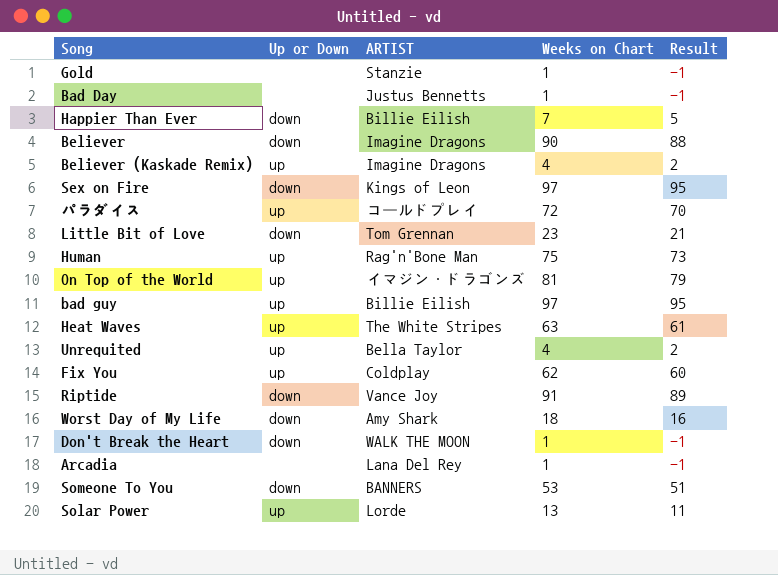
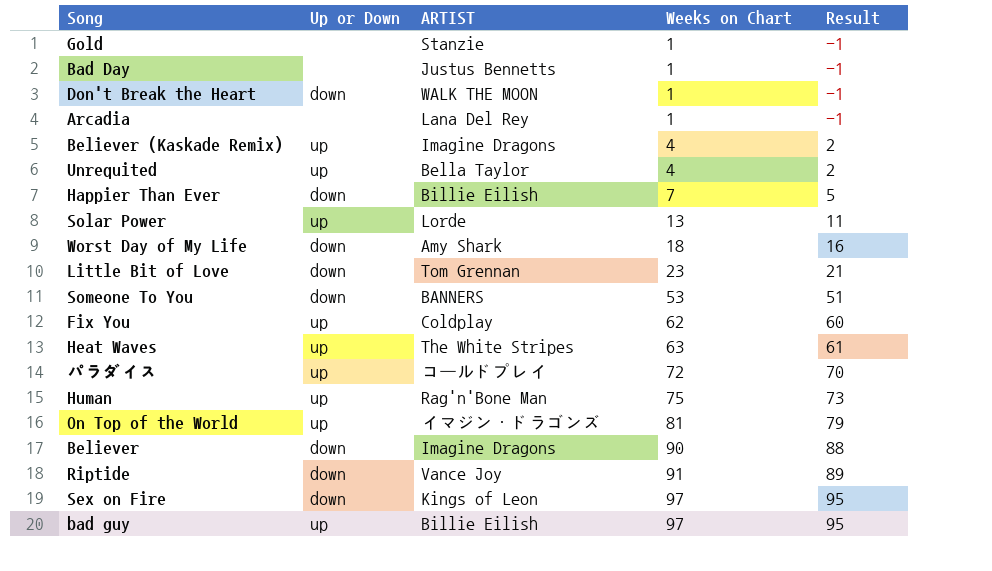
row order: none -> Weeks on Chart ascending

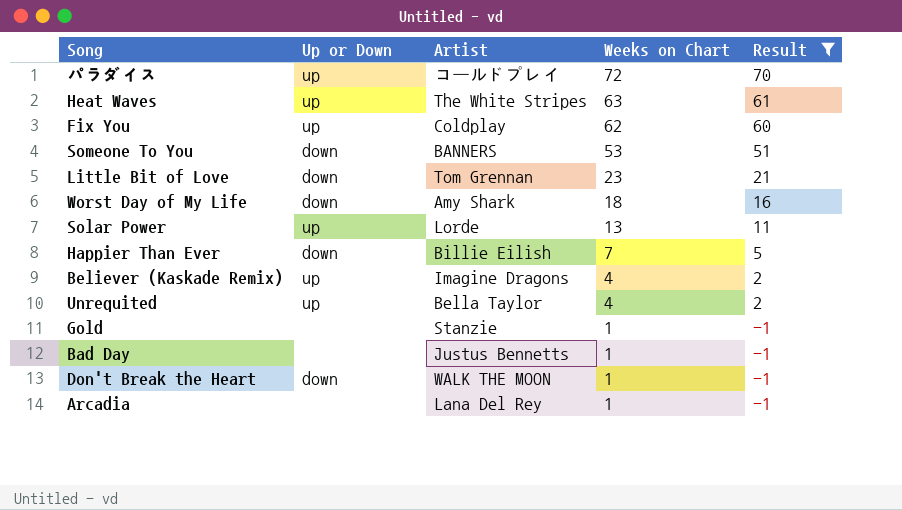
filter: none -> Result <= 70
row order: Weeks on Chart ascending -> Weeks on Chart descending
column name: ARTIST -> Artist

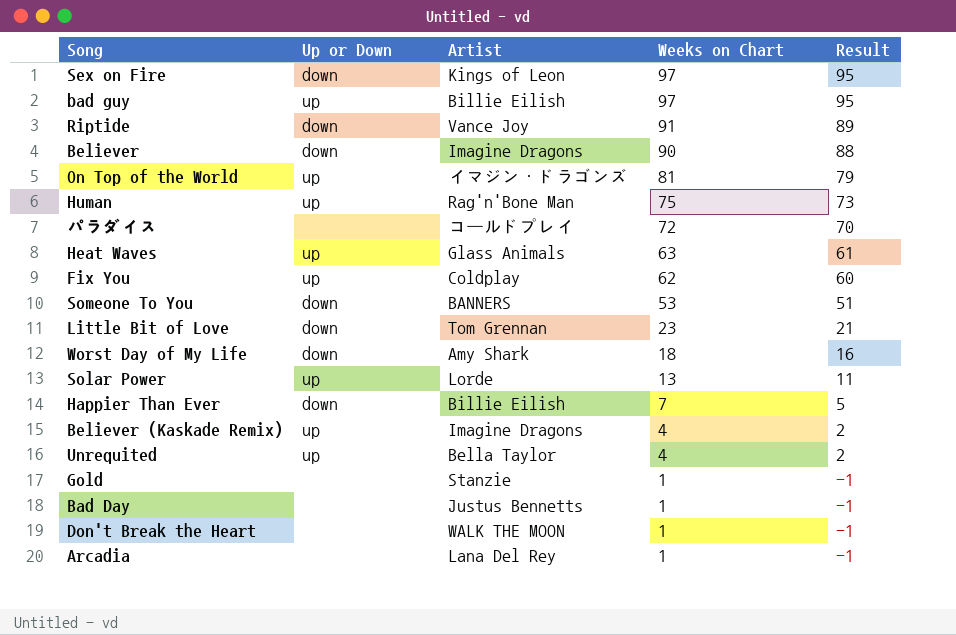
filter: Result <= 70 -> none
パラダイス | Up or Down: up -> none
Heat Waves | Artist: The White Stripes -> Glass Animals
Don't Break the Heart | Up or Down: down -> none

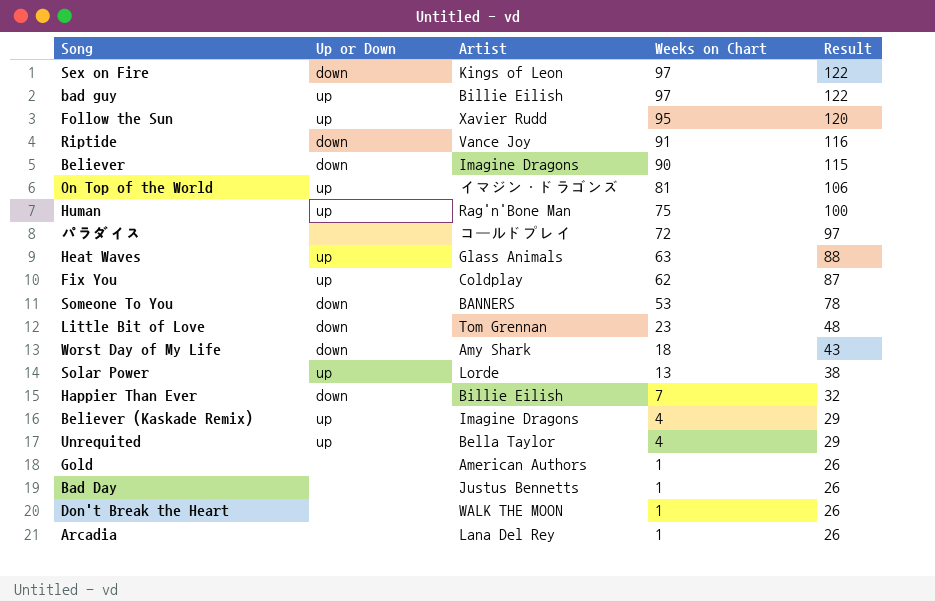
column Result | formula: [Weeks on Chart] - 2 -> [Weeks on Chart] + 25
row Follow the Sun: none -> up | Xavier Rudd | 95 | 120
Gold | Artist: Stanzie -> American Authors

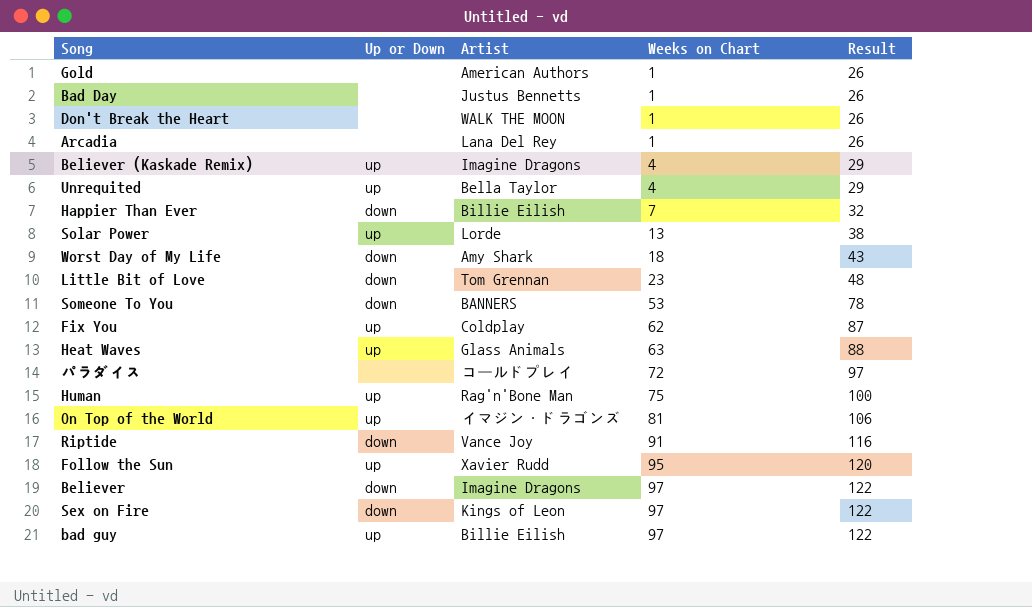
row order: Weeks on Chart descending -> Weeks on Chart ascending
Believer | Weeks on Chart: 90 -> 97
Believer | Result: 115 -> 122

